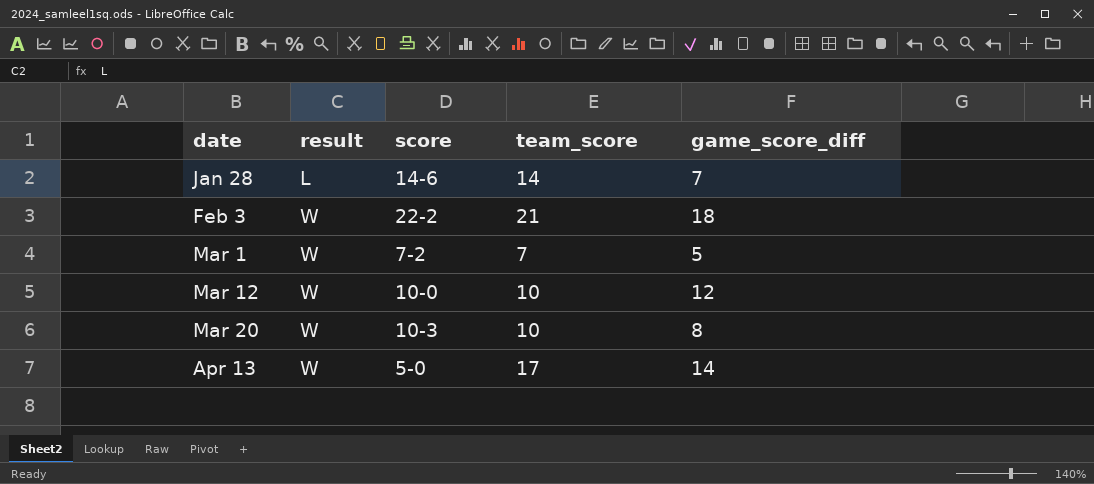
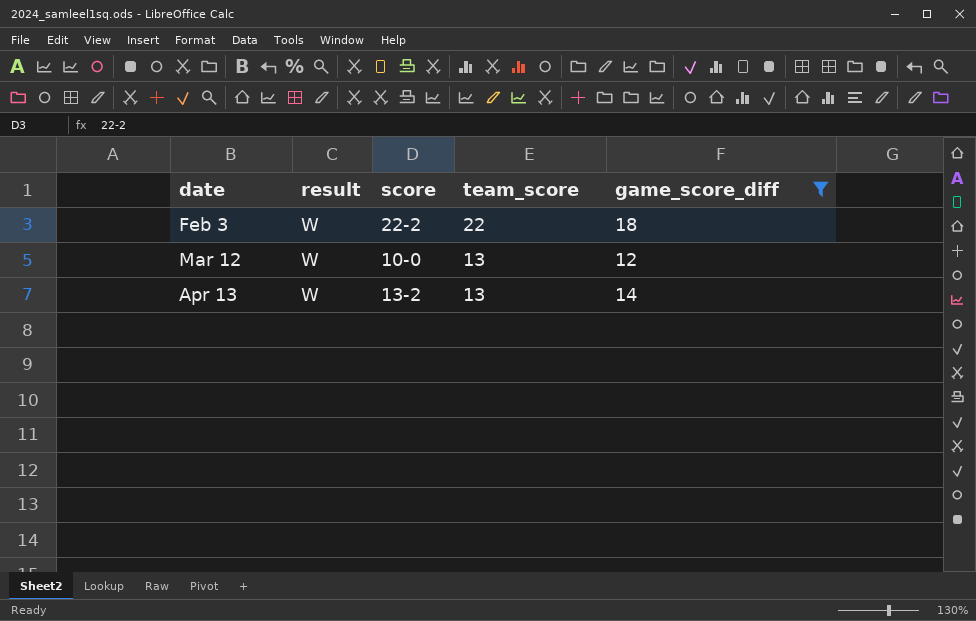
filter: none -> game_score_diff >= 12
Feb 3 | team_score: 21 -> 22
Mar 12 | team_score: 10 -> 13
Apr 13 | score: 5-0 -> 13-2
Apr 13 | team_score: 17 -> 13

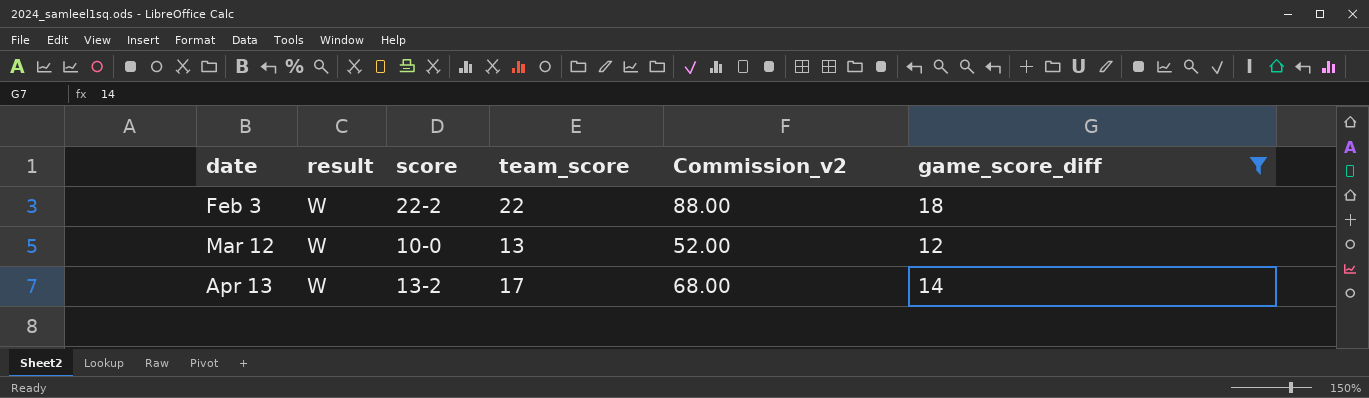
column Commission_v2 | formula: none -> [team_score] * 4
Apr 13 | team_score: 13 -> 17

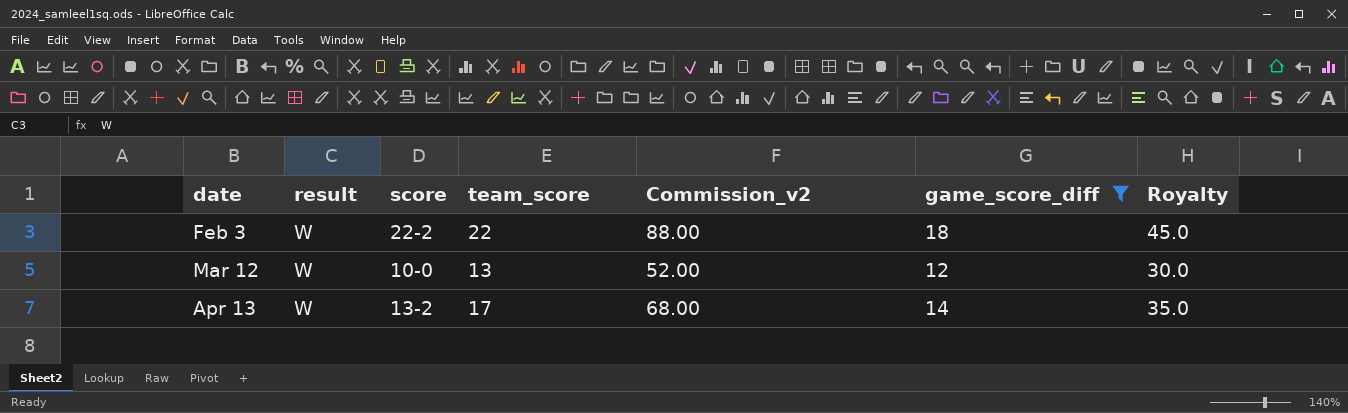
column Royalty | formula: none -> [game_score_diff] * 2.5

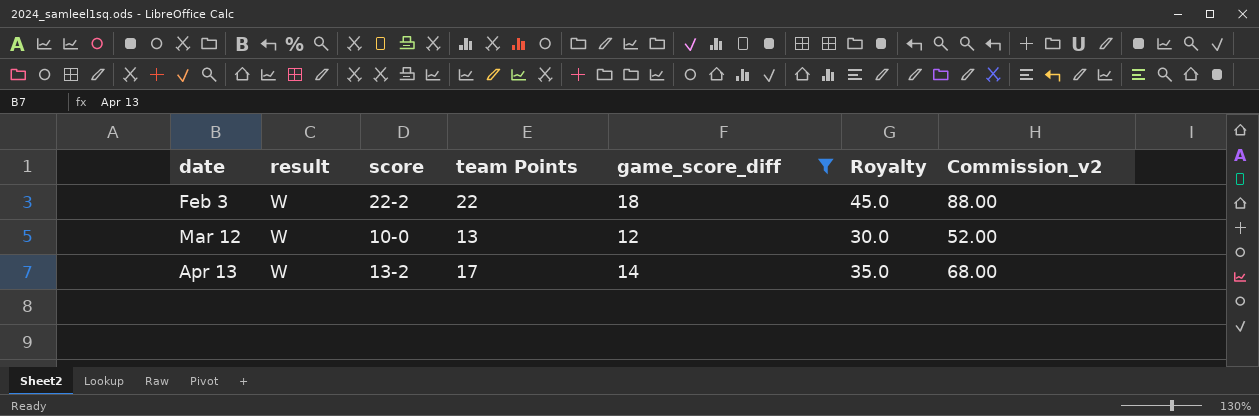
column name: team_score -> team Points
column Commission_v2 | position: 5 -> 7

